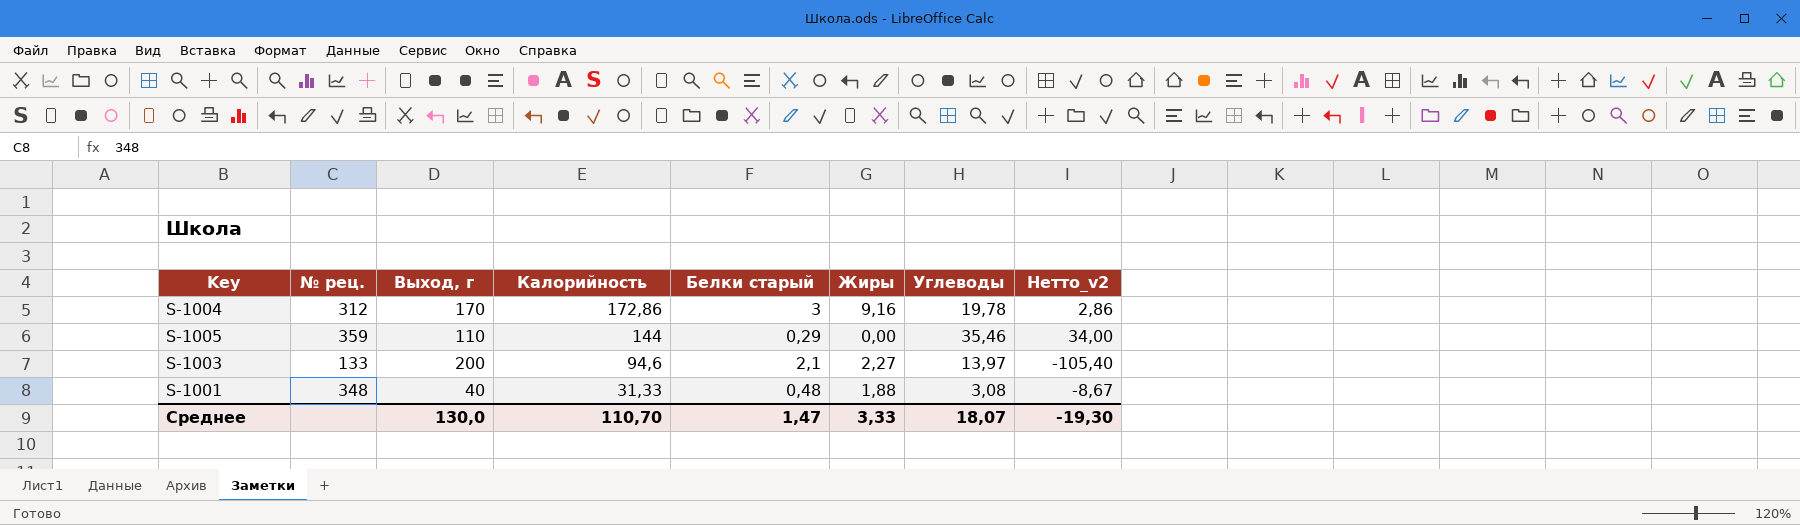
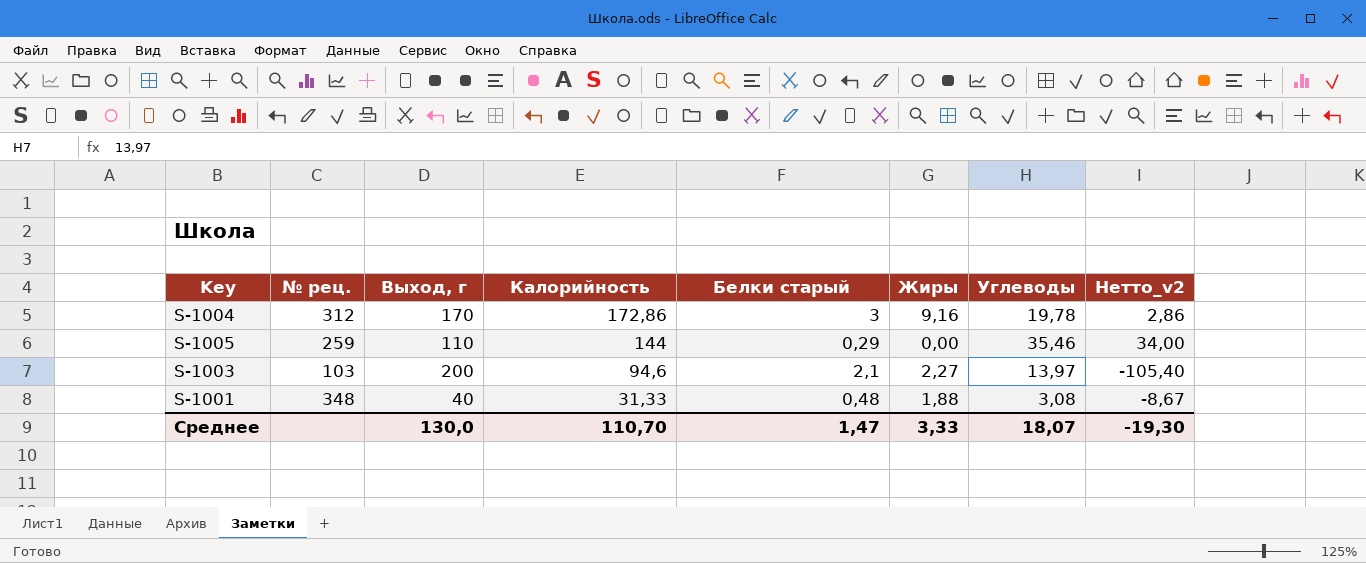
S-1005 | № рец.: 359 -> 259
S-1003 | № рец.: 133 -> 103

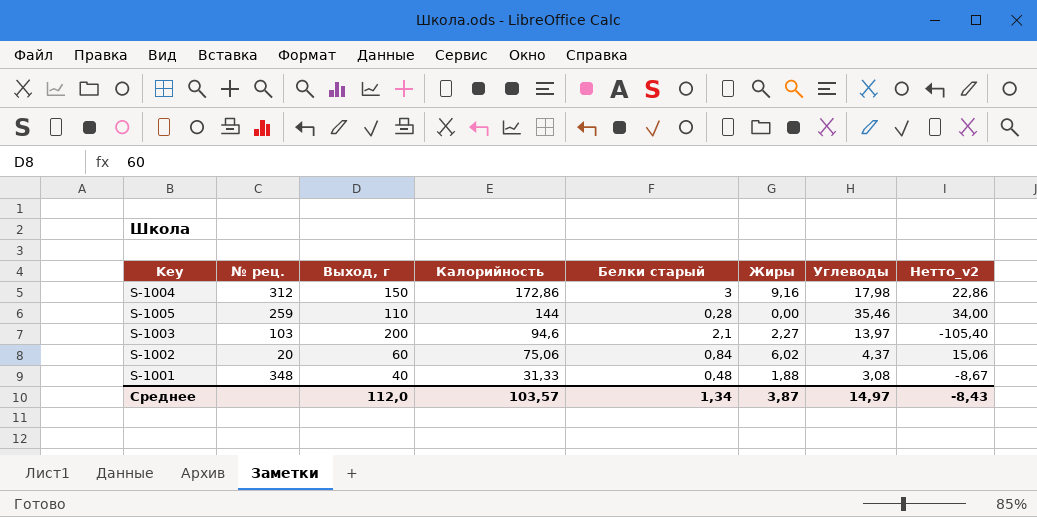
S-1004 | Выход, г: 170 -> 150
S-1004 | Углеводы: 19,78 -> 17,98
S-1004 | Нетто_v2: 2,86 -> 22,86
S-1005 | Белки старый: 0,29 -> 0,28
row S-1002: none -> 20 | 60 | 75,06 | 0,84 | 6,02 | 4,37 | 15,06
Среднее | Выход, г: 130,0 -> 112,0
Среднее | Калорийность: 110,70 -> 103,57
Среднее | Белки старый: 1,47 -> 1,34
Среднее | Жиры: 3,33 -> 3,87
Среднее | Углеводы: 18,07 -> 14,97
Среднее | Нетто_v2: -19,30 -> -8,43

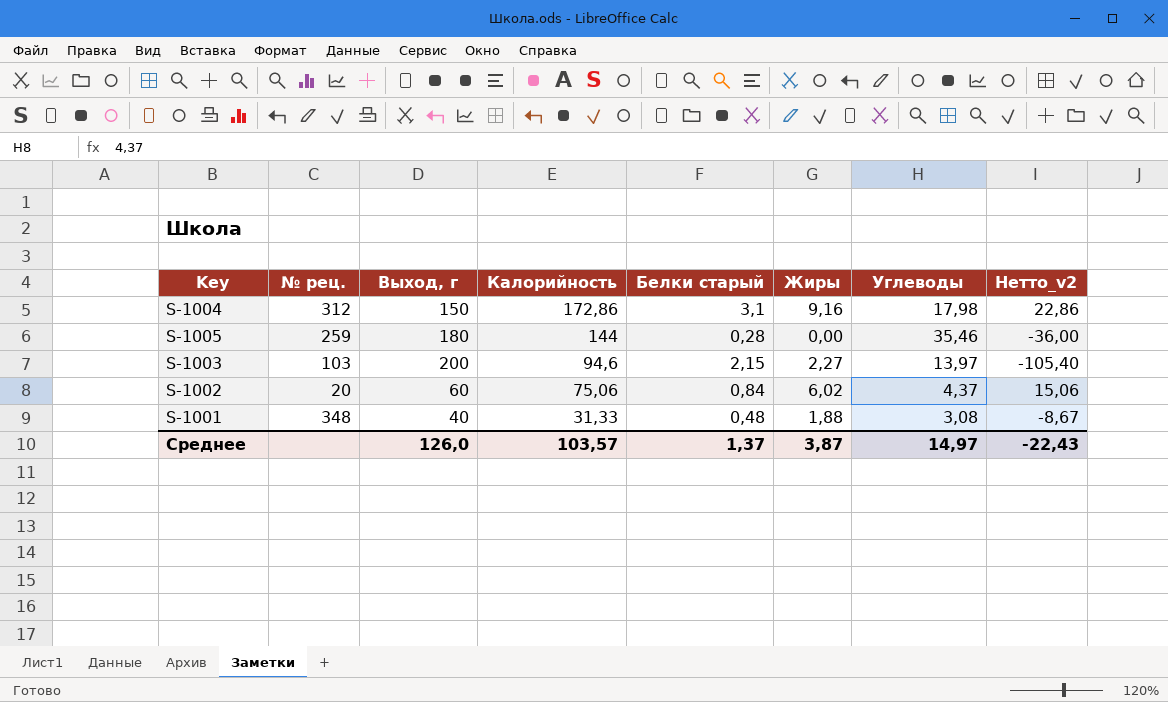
S-1004 | Белки старый: 3 -> 3,1
S-1005 | Выход, г: 110 -> 180
S-1005 | Нетто_v2: 34,00 -> -36,00
S-1003 | Белки старый: 2,1 -> 2,15
Среднее | Выход, г: 112,0 -> 126,0
Среднее | Белки старый: 1,34 -> 1,37
Среднее | Нетто_v2: -8,43 -> -22,43

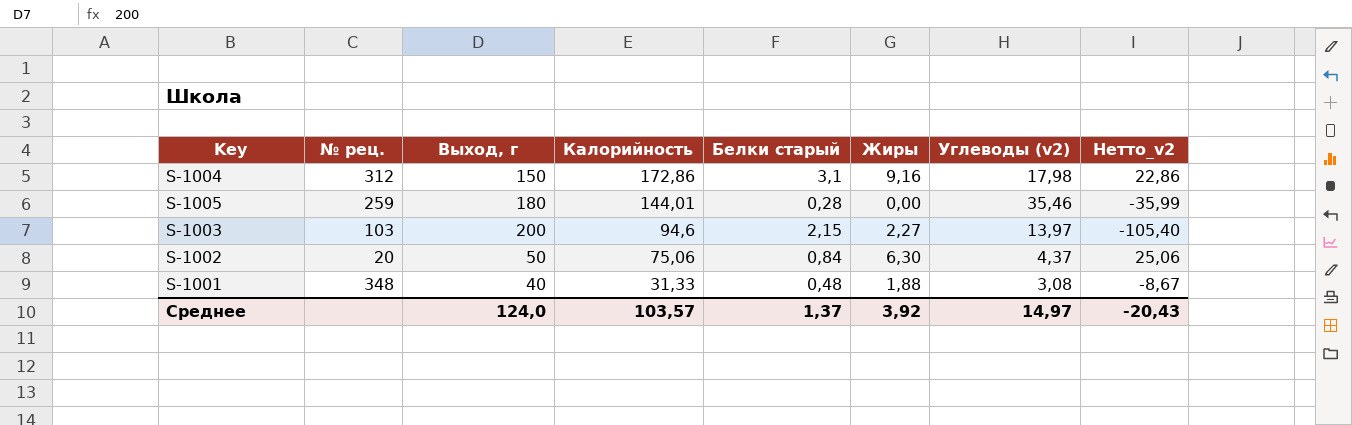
column name: Углеводы -> Углеводы (v2)
S-1005 | Калорийность: 144 -> 144,01
S-1005 | Нетто_v2: -36,00 -> -35,99
S-1002 | Выход, г: 60 -> 50
S-1002 | Жиры: 6,02 -> 6,30
S-1002 | Нетто_v2: 15,06 -> 25,06
Среднее | Выход, г: 126,0 -> 124,0
Среднее | Жиры: 3,87 -> 3,92
Среднее | Нетто_v2: -22,43 -> -20,43

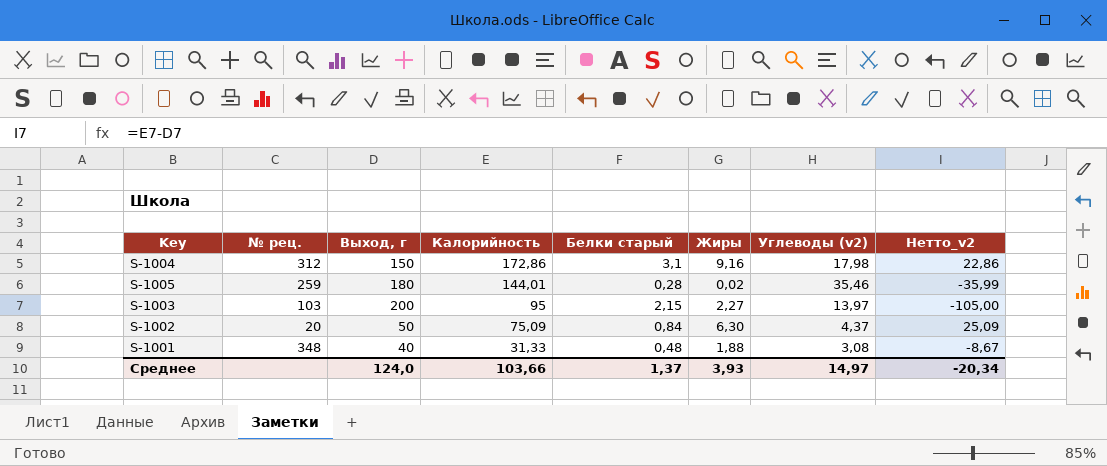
S-1005 | Жиры: 0,00 -> 0,02
S-1003 | Калорийность: 94,6 -> 95
S-1003 | Нетто_v2: -105,40 -> -105,00
S-1002 | Калорийность: 75,06 -> 75,09
S-1002 | Нетто_v2: 25,06 -> 25,09
Среднее | Калорийность: 103,57 -> 103,66
Среднее | Жиры: 3,92 -> 3,93
Среднее | Нетто_v2: -20,43 -> -20,34

